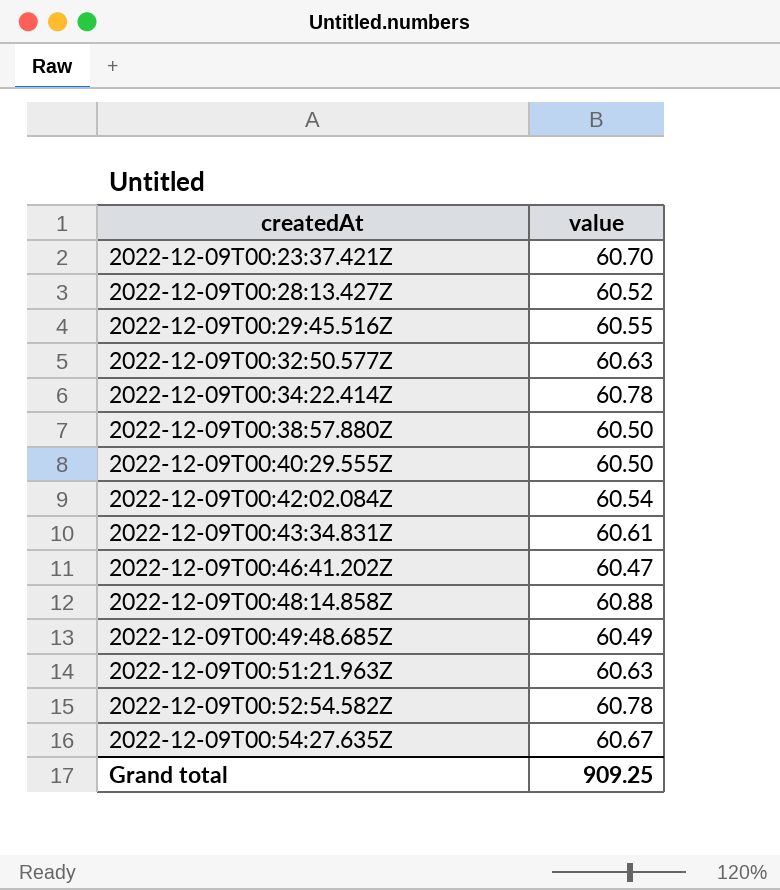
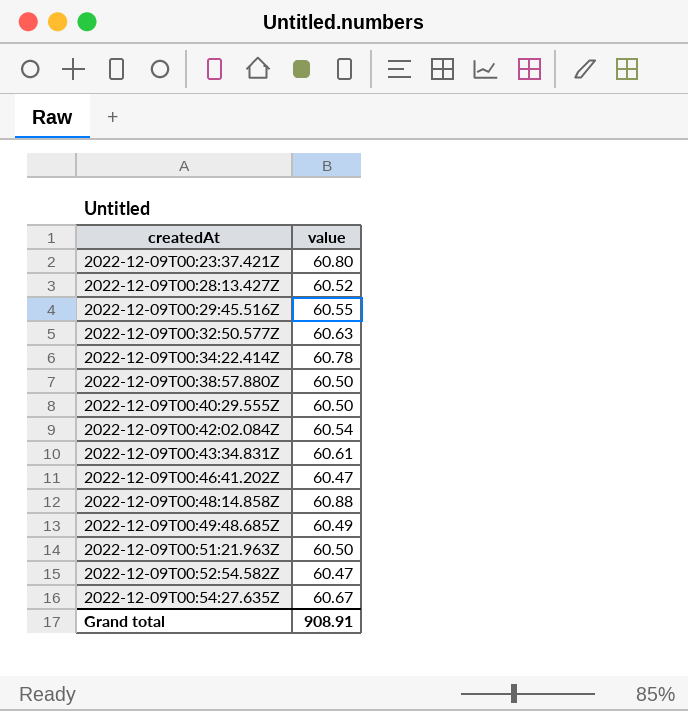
2022-12-09T00:23:37.421Z | value: 60.70 -> 60.80
2022-12-09T00:51:21.963Z | value: 60.63 -> 60.50
2022-12-09T00:52:54.582Z | value: 60.78 -> 60.47
Grand total | value: 909.25 -> 908.91

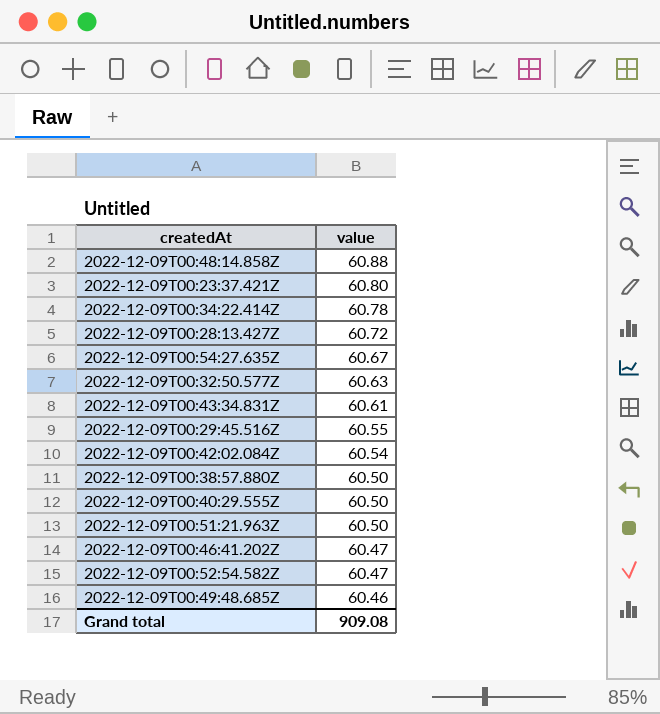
row order: createdAt ascending -> value descending
2022-12-09T00:28:13.427Z | value: 60.52 -> 60.72
2022-12-09T00:49:48.685Z | value: 60.49 -> 60.46
Grand total | value: 908.91 -> 909.08

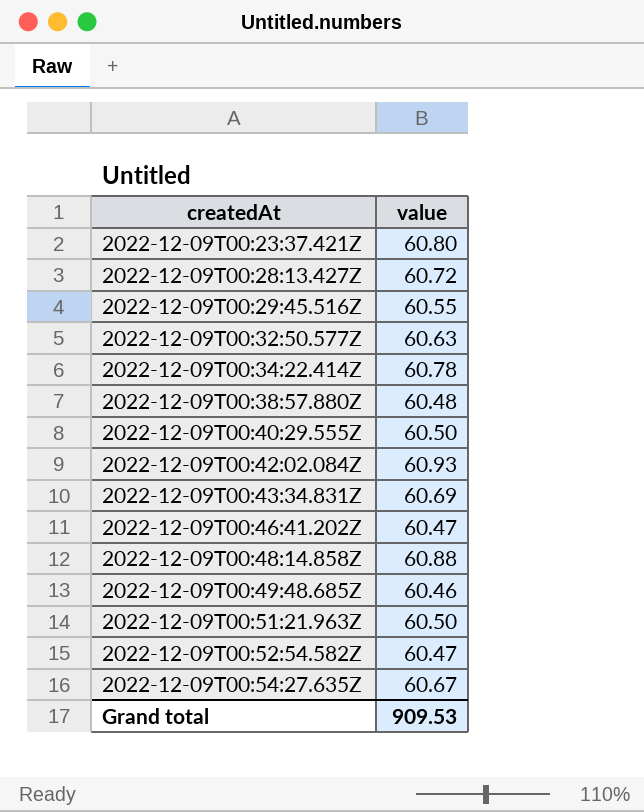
row order: value descending -> createdAt ascending
2022-12-09T00:38:57.880Z | value: 60.50 -> 60.48
2022-12-09T00:42:02.084Z | value: 60.54 -> 60.93
2022-12-09T00:43:34.831Z | value: 60.61 -> 60.69
Grand total | value: 909.08 -> 909.53

